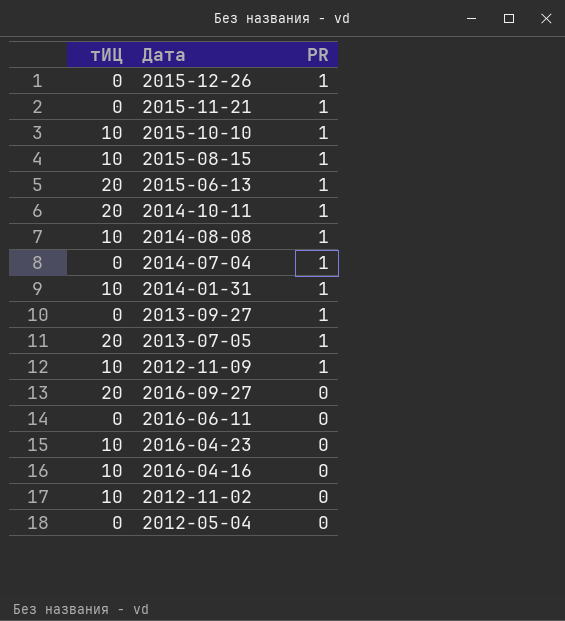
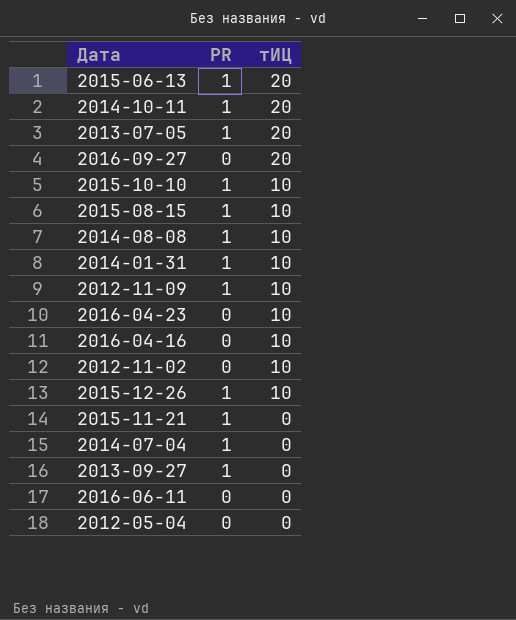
row order: PR descending -> тИЦ descending
column тИЦ | position: 1 -> 3
2015-12-26 | тИЦ: 0 -> 10

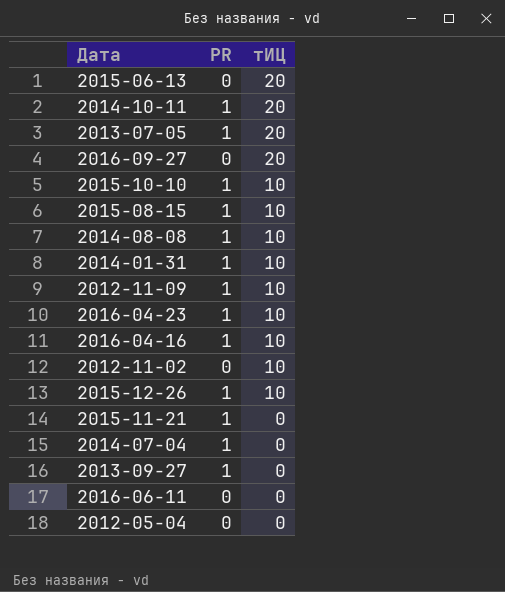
2015-06-13 | PR: 1 -> 0
2016-04-23 | PR: 0 -> 1
2016-04-16 | PR: 0 -> 1

